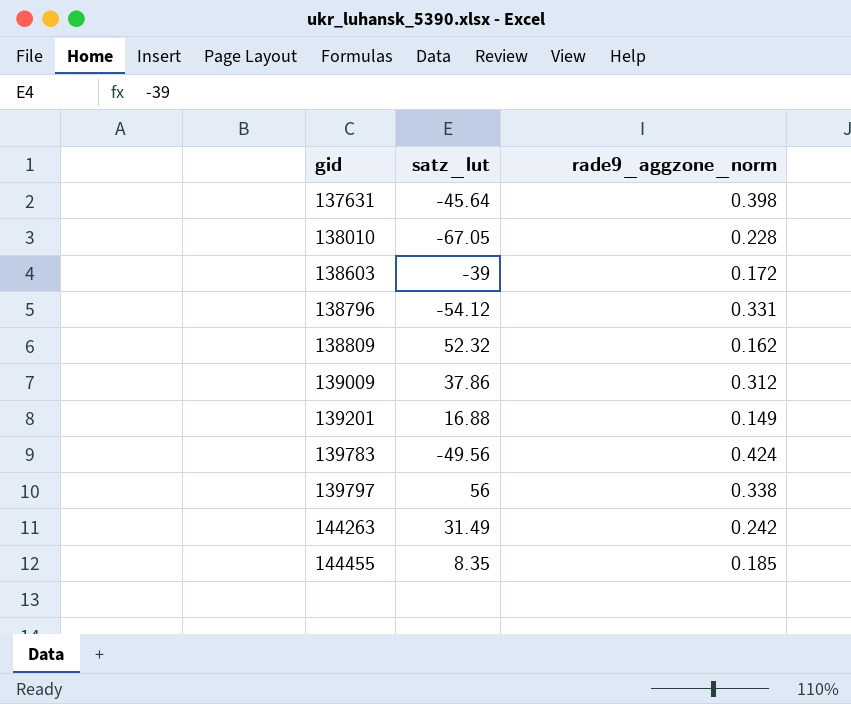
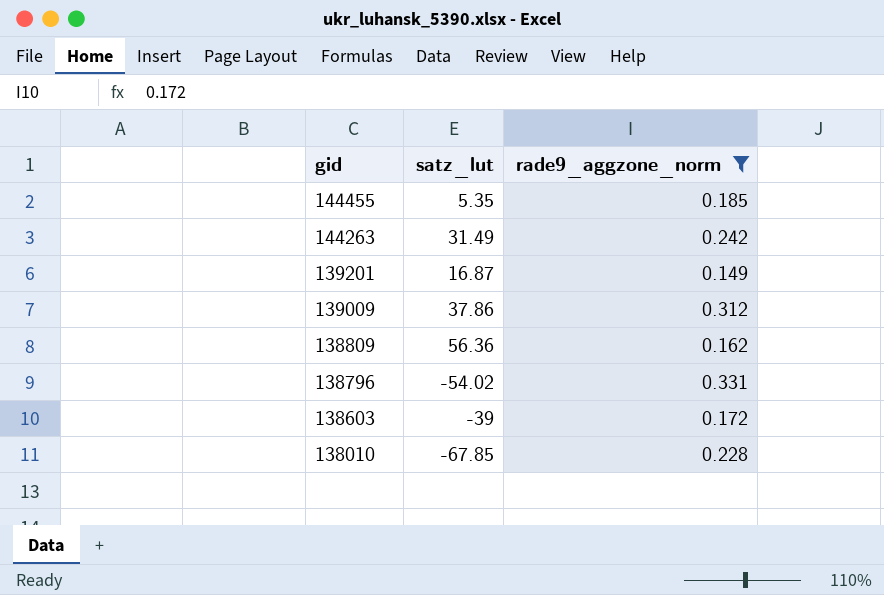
filter: none -> rade9_aggzone_norm <= 0.331
row order: gid ascending -> gid descending
144455 | satz_lut: 8.35 -> 5.35
139201 | satz_lut: 16.88 -> 16.87
138809 | satz_lut: 52.32 -> 56.36
138796 | satz_lut: -54.12 -> -54.02
138010 | satz_lut: -67.05 -> -67.85

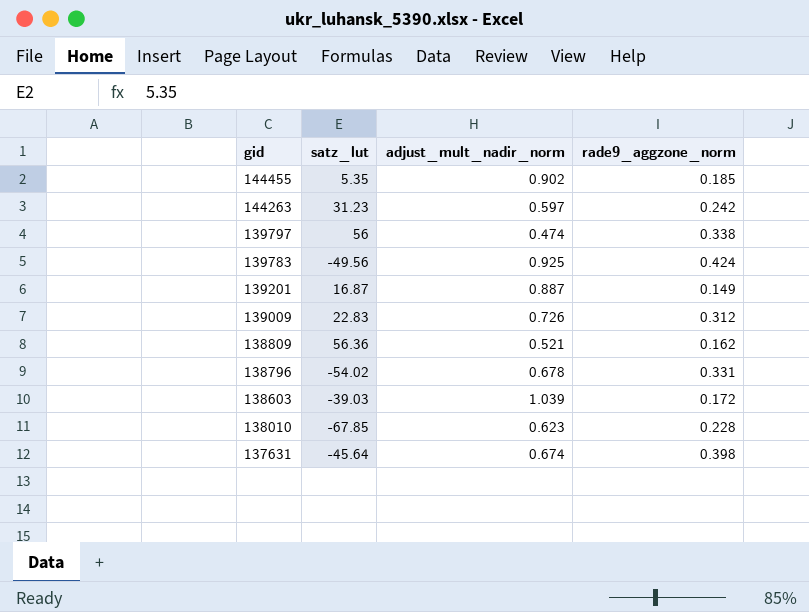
filter: rade9_aggzone_norm <= 0.331 -> none
column adjust_mult_nadir_norm | position: none -> 3
144263 | satz_lut: 31.49 -> 31.23
139009 | satz_lut: 37.86 -> 22.83
138603 | satz_lut: -39 -> -39.03

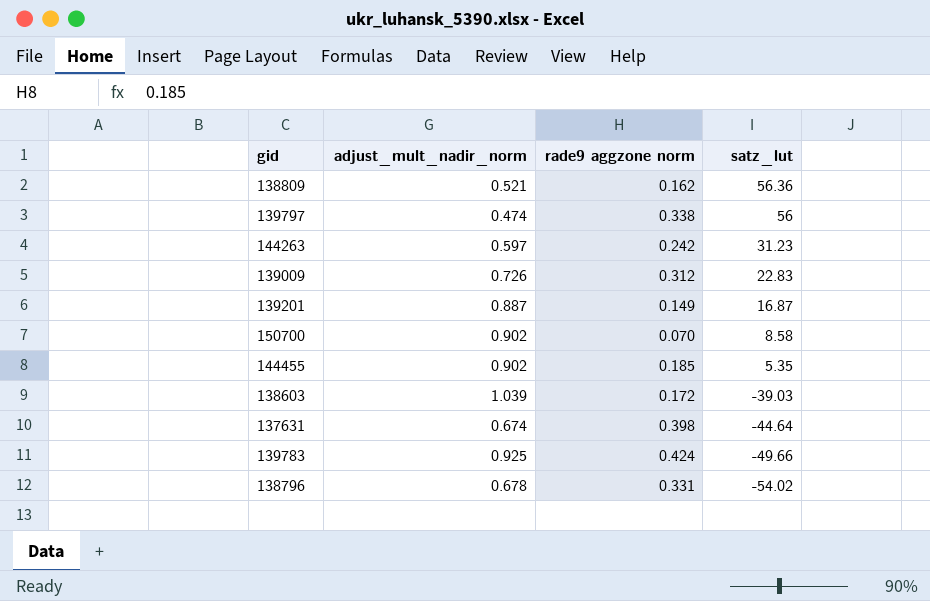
row order: gid descending -> satz_lut descending
column name: rade9_aggzone_norm -> rade9 aggzone norm
column satz_lut | position: 2 -> 4
row 138010: -67.85 | 0.623 | 0.228 -> none
row 150700: none -> 0.902 | 0.070 | 8.58
137631 | satz_lut: -45.64 -> -44.64
139783 | satz_lut: -49.56 -> -49.66

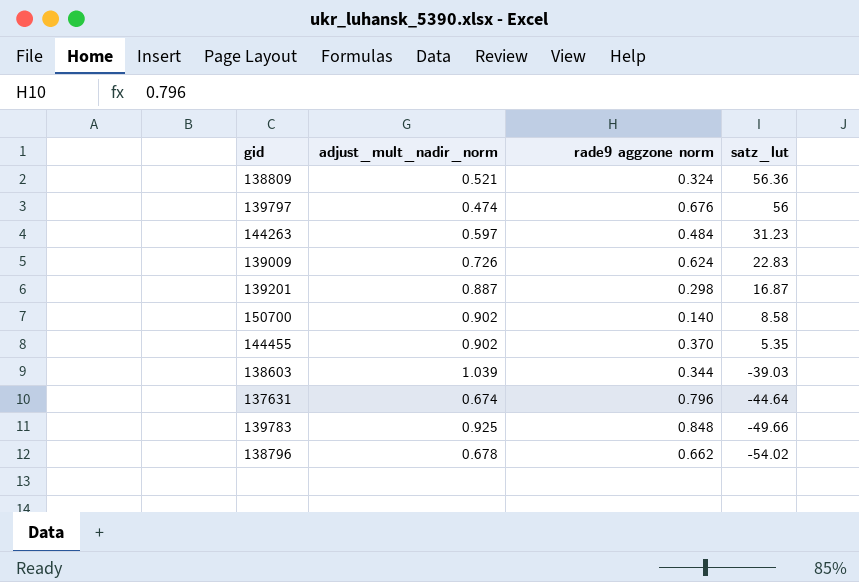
138809 | rade9 aggzone norm: 0.162 -> 0.324
139797 | rade9 aggzone norm: 0.338 -> 0.676
144263 | rade9 aggzone norm: 0.242 -> 0.484
139009 | rade9 aggzone norm: 0.312 -> 0.624
139201 | rade9 aggzone norm: 0.149 -> 0.298
150700 | rade9 aggzone norm: 0.070 -> 0.140
144455 | rade9 aggzone norm: 0.185 -> 0.370
138603 | rade9 aggzone norm: 0.172 -> 0.344
137631 | rade9 aggzone norm: 0.398 -> 0.796
139783 | rade9 aggzone norm: 0.424 -> 0.848
138796 | rade9 aggzone norm: 0.331 -> 0.662

